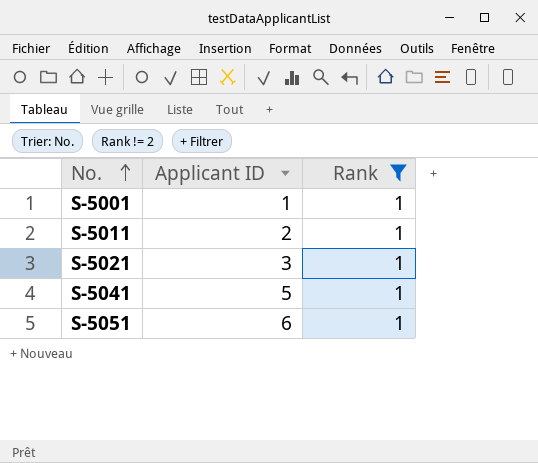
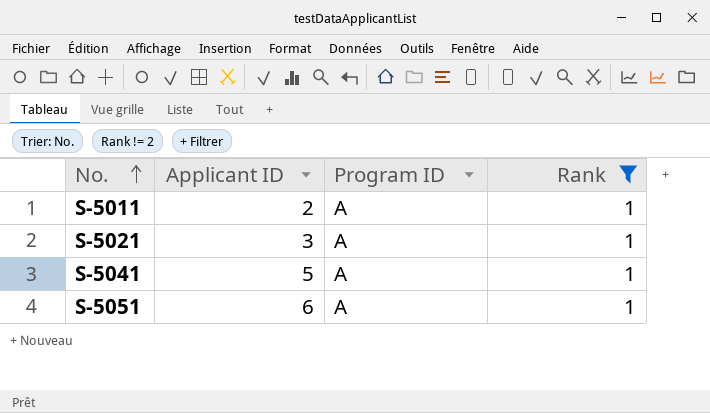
column Program ID | position: none -> 3
row S-5001: 1 | 1 -> none

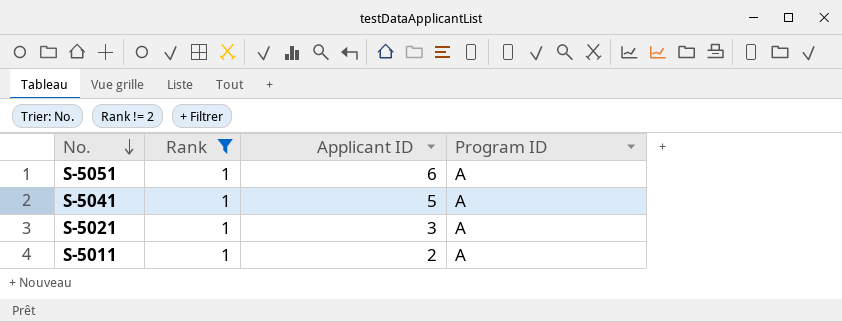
row order: No. ascending -> No. descending
column Rank | position: 4 -> 2

